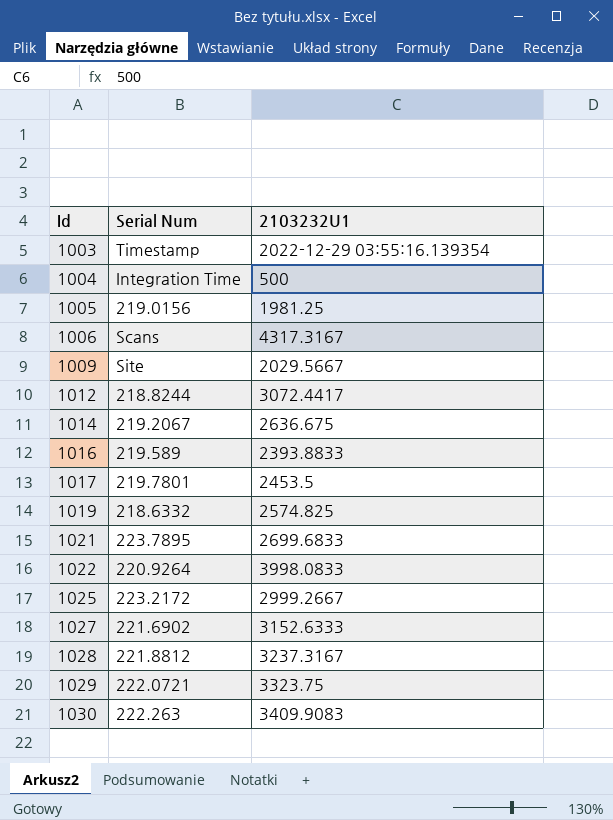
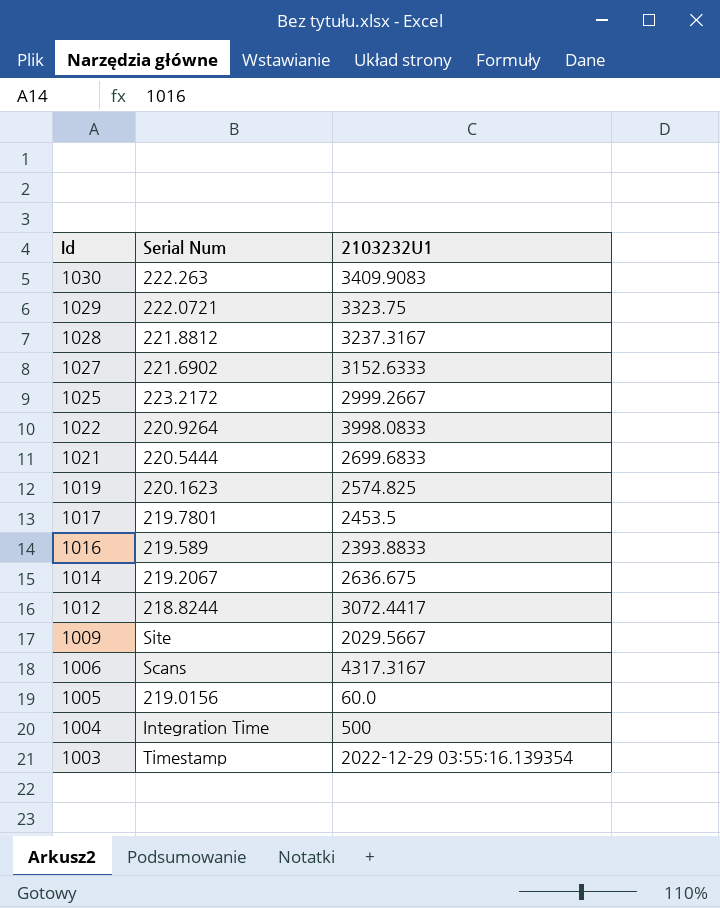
row order: Id ascending -> Id descending
1021 | Serial Num: 223.7895 -> 220.5444
1019 | Serial Num: 218.6332 -> 220.1623
1005 | 2103232U1: 1981.25 -> 60.0

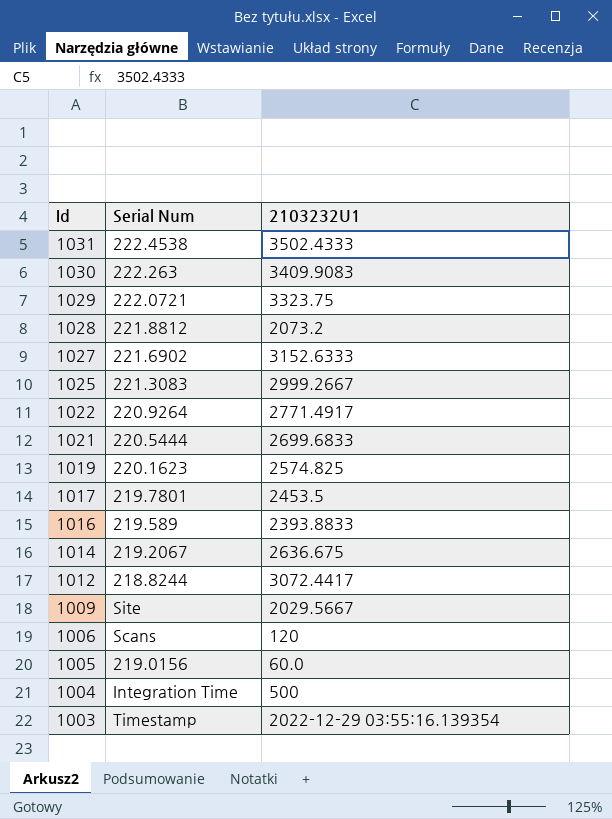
row 1031: none -> 222.4538 | 3502.4333
1028 | 2103232U1: 3237.3167 -> 2073.2
1025 | Serial Num: 223.2172 -> 221.3083
1022 | 2103232U1: 3998.0833 -> 2771.4917
1006 | 2103232U1: 4317.3167 -> 120

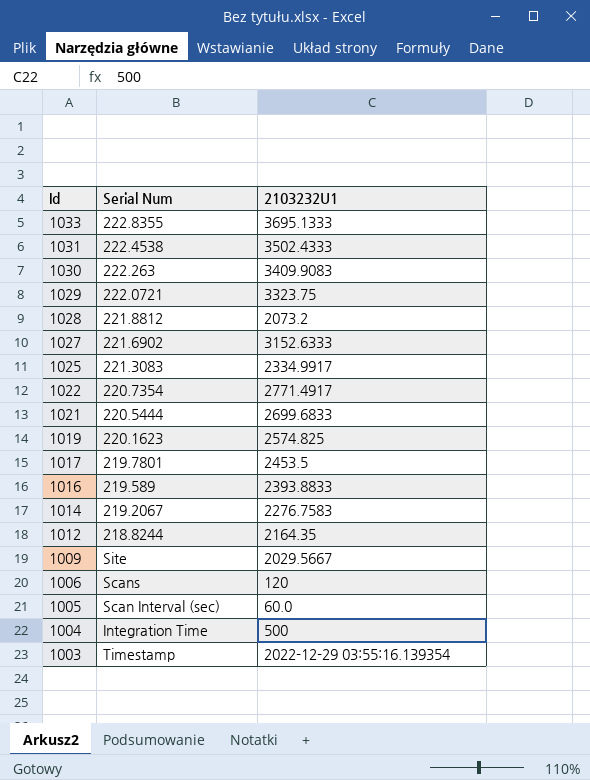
row 1033: none -> 222.8355 | 3695.1333
1025 | 2103232U1: 2999.2667 -> 2334.9917
1022 | Serial Num: 220.9264 -> 220.7354
1014 | 2103232U1: 2636.675 -> 2276.7583
1012 | 2103232U1: 3072.4417 -> 2164.35
1005 | Serial Num: 219.0156 -> Scan Interval (sec)

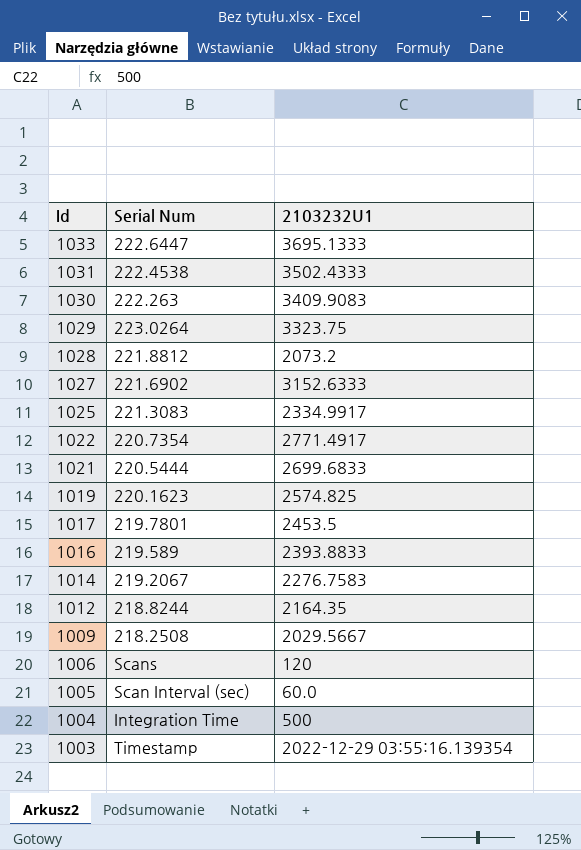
1033 | Serial Num: 222.8355 -> 222.6447
1029 | Serial Num: 222.0721 -> 223.0264
1009 | Serial Num: Site -> 218.2508

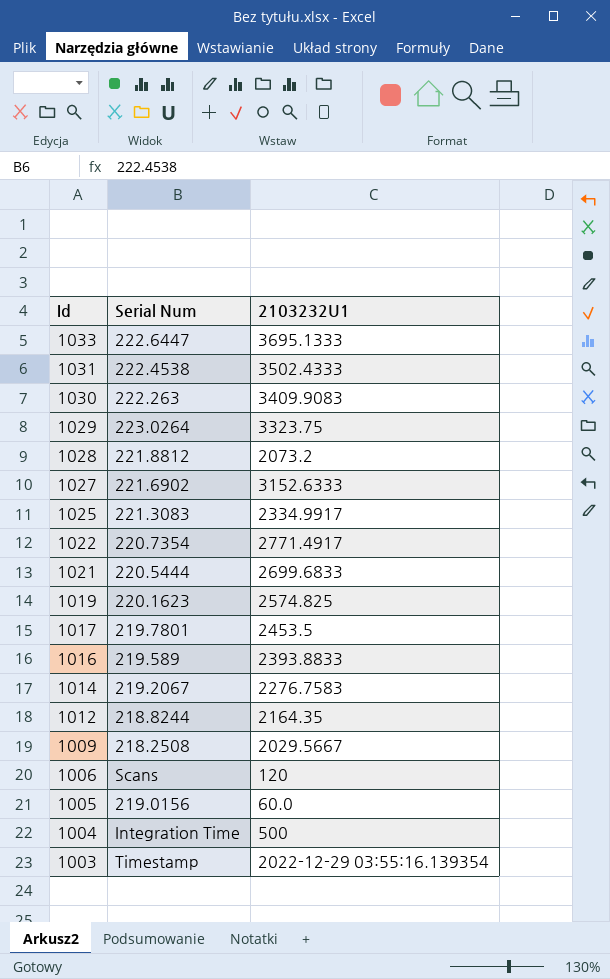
1005 | Serial Num: Scan Interval (sec) -> 219.0156

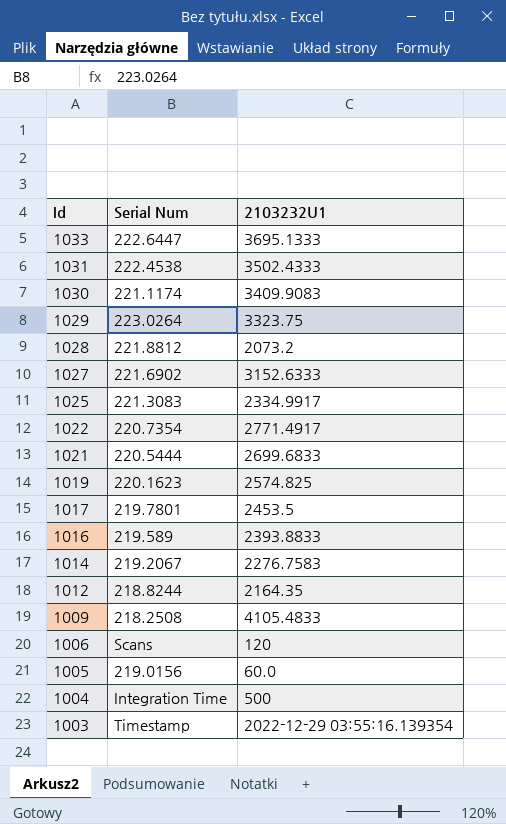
1030 | Serial Num: 222.263 -> 221.1174
1009 | 2103232U1: 2029.5667 -> 4105.4833

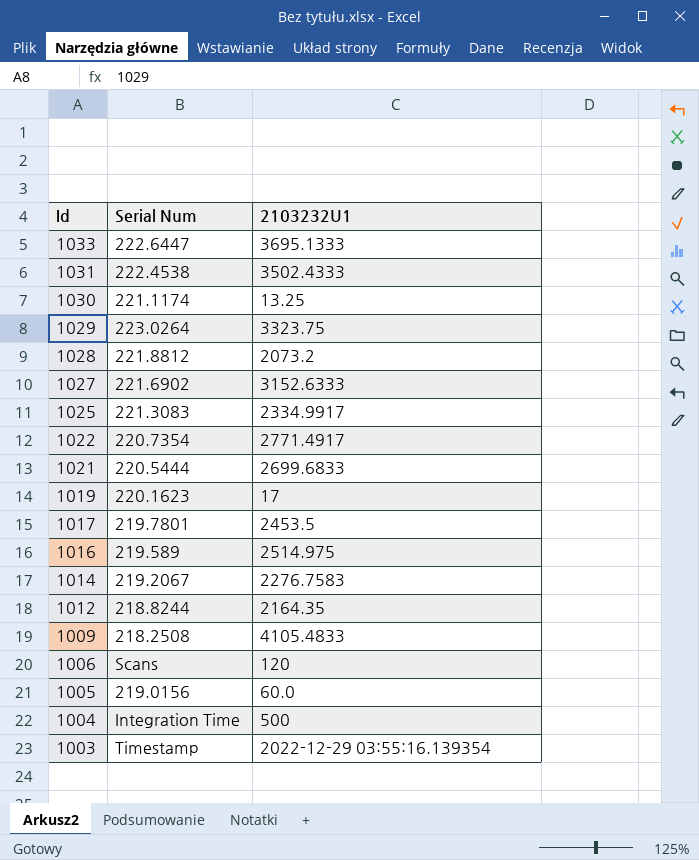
1030 | 2103232U1: 3409.9083 -> 13.25
1019 | 2103232U1: 2574.825 -> 17
1016 | 2103232U1: 2393.8833 -> 2514.975

